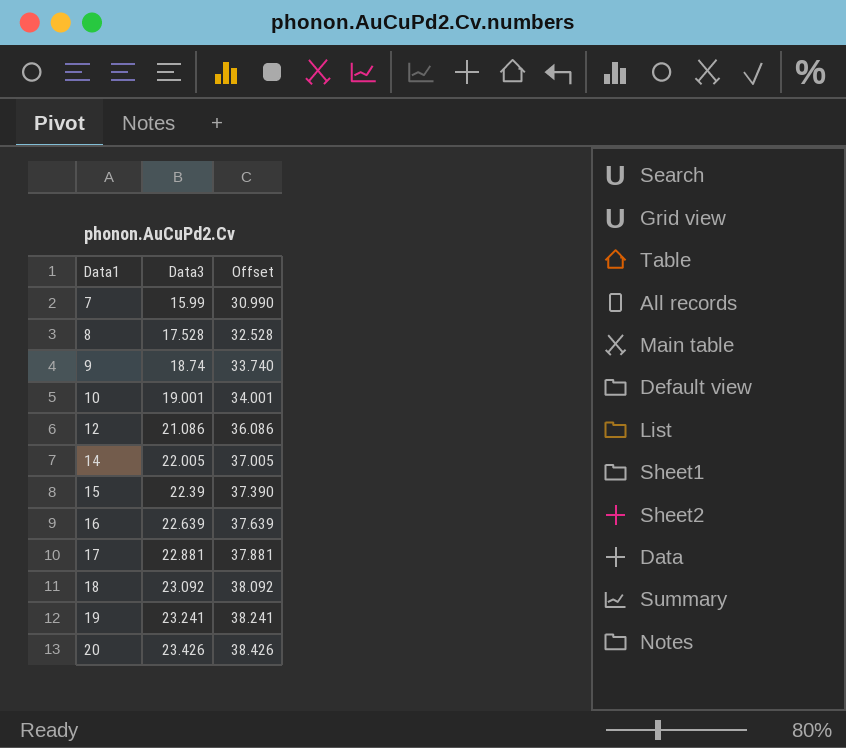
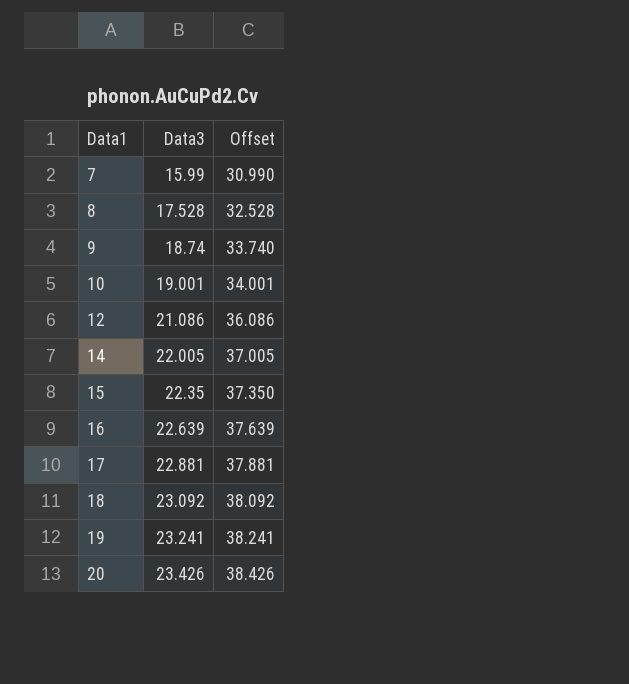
15 | Data3: 22.39 -> 22.35
15 | Offset: 37.390 -> 37.350

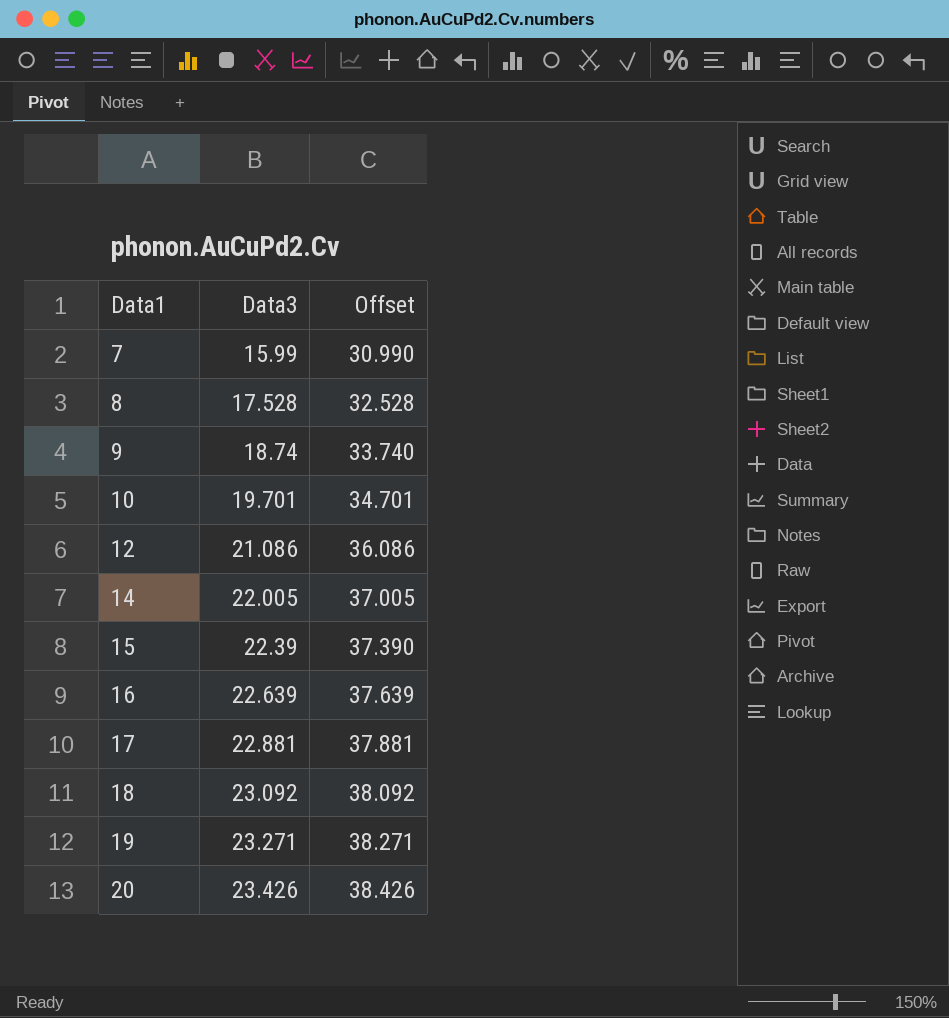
10 | Data3: 19.001 -> 19.701
10 | Offset: 34.001 -> 34.701
15 | Data3: 22.35 -> 22.39
15 | Offset: 37.350 -> 37.390
19 | Data3: 23.241 -> 23.271
19 | Offset: 38.241 -> 38.271

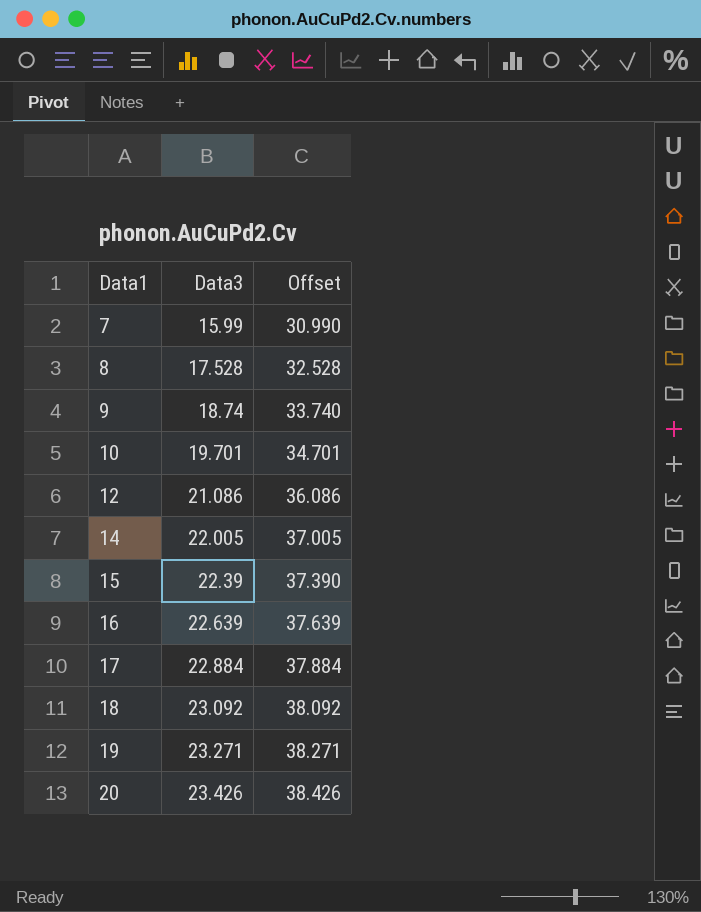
17 | Data3: 22.881 -> 22.884
17 | Offset: 37.881 -> 37.884

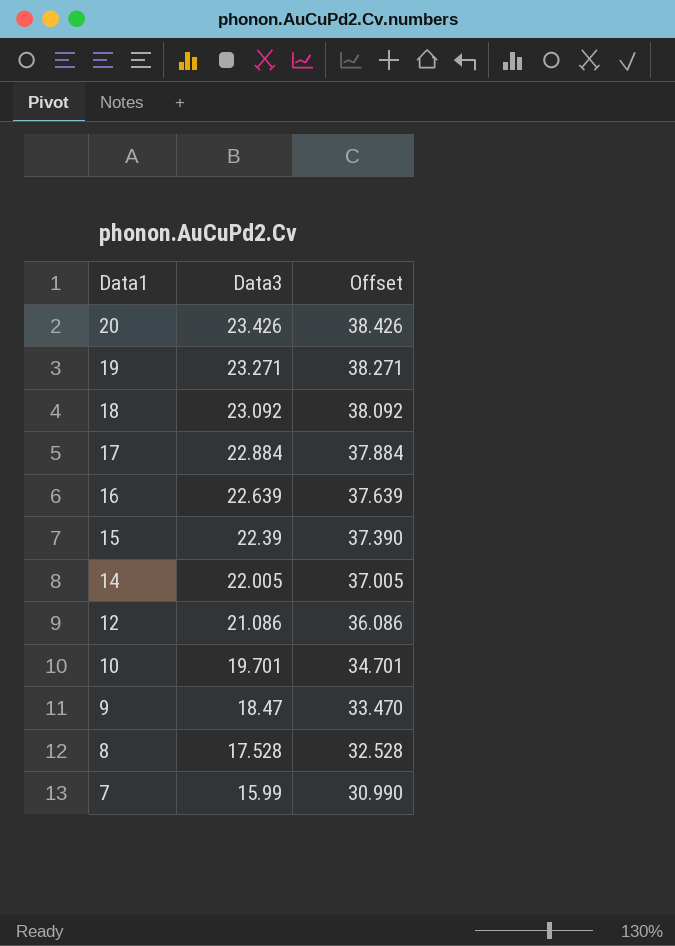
row order: Data1 ascending -> Data1 descending
9 | Data3: 18.74 -> 18.47
9 | Offset: 33.740 -> 33.470

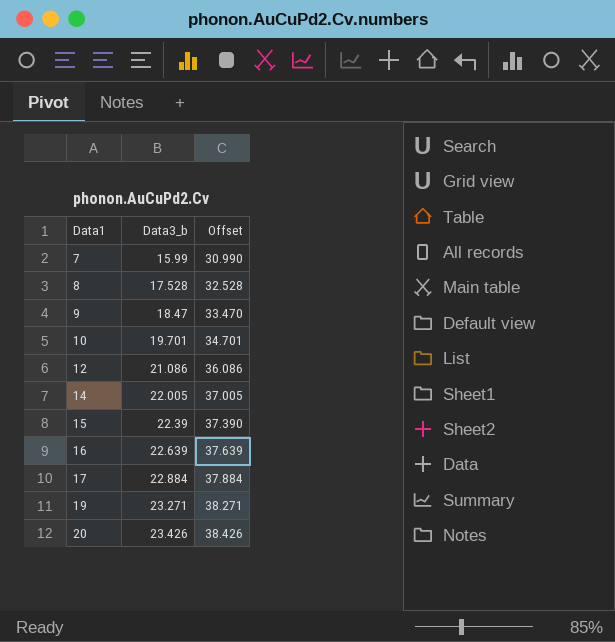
row order: Data1 descending -> Data1 ascending
column name: Data3 -> Data3_b
row 18: 23.092 | 38.092 -> none

